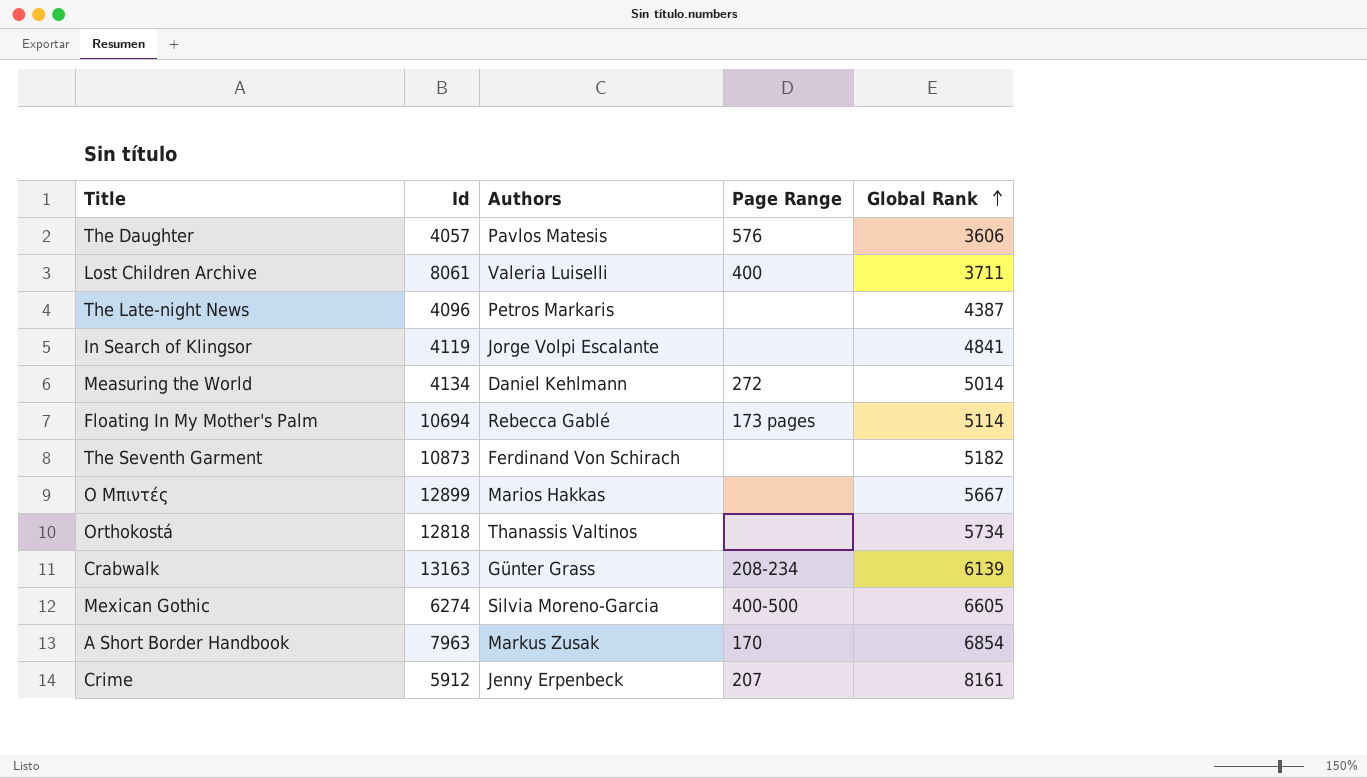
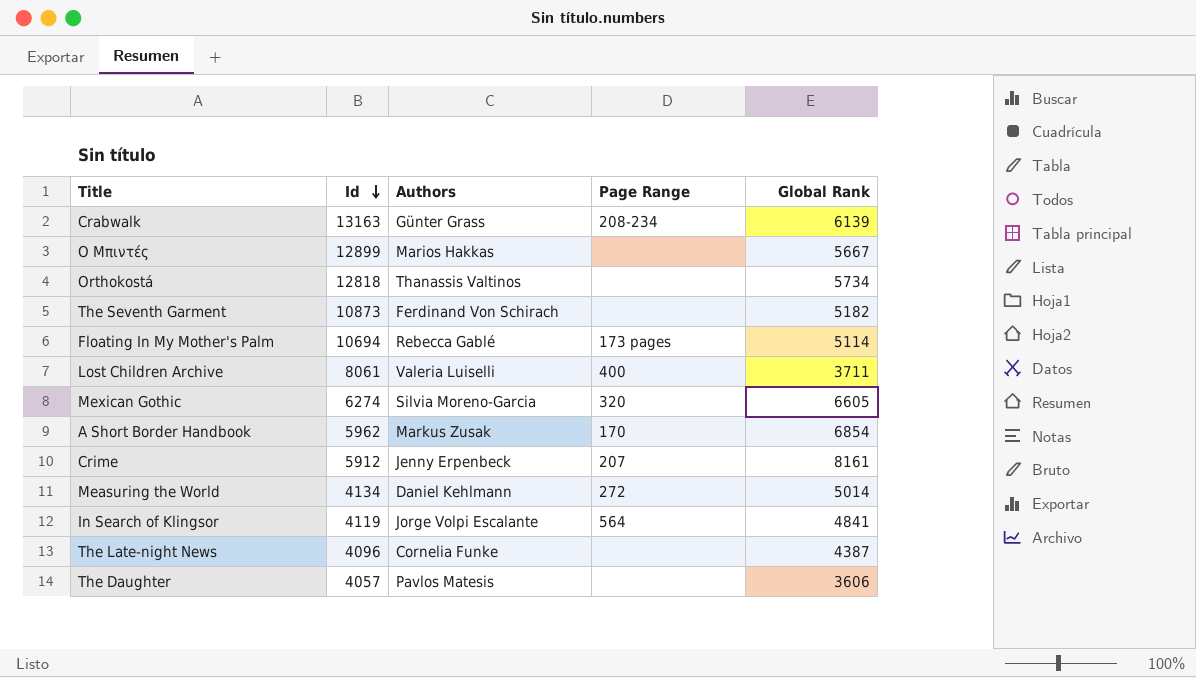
row order: Global Rank ascending -> Id descending
Mexican Gothic | Page Range: 400-500 -> 320
A Short Border Handbook | Id: 7963 -> 5962
In Search of Klingsor | Page Range: none -> 564
The Late-night News | Authors: Petros Markaris -> Cornelia Funke
The Daughter | Page Range: 576 -> none

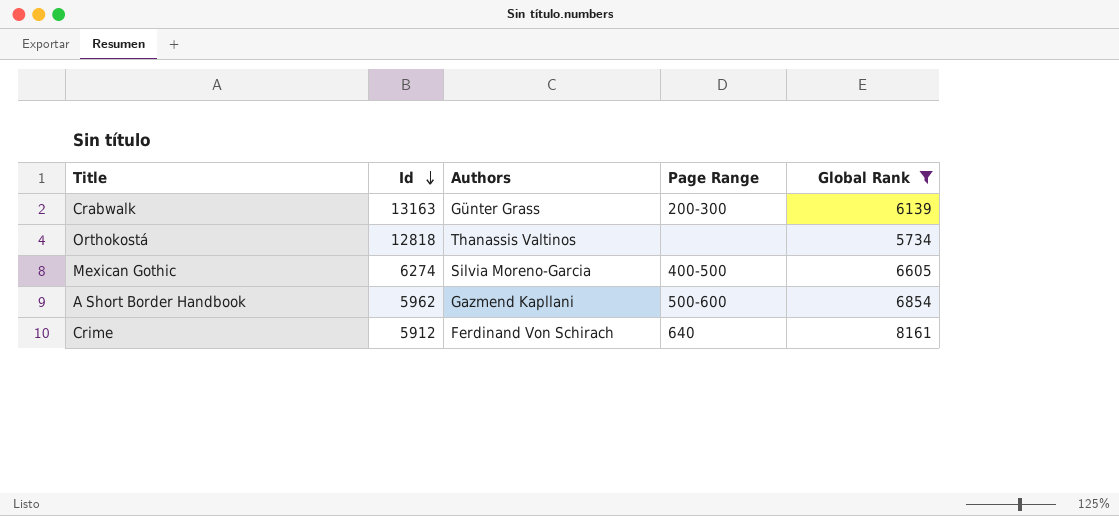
filter: none -> Global Rank >= 5734
Crabwalk | Page Range: 208-234 -> 200-300
Mexican Gothic | Page Range: 320 -> 400-500
A Short Border Handbook | Authors: Markus Zusak -> Gazmend Kapllani
A Short Border Handbook | Page Range: 170 -> 500-600
Crime | Authors: Jenny Erpenbeck -> Ferdinand Von Schirach
Crime | Page Range: 207 -> 640

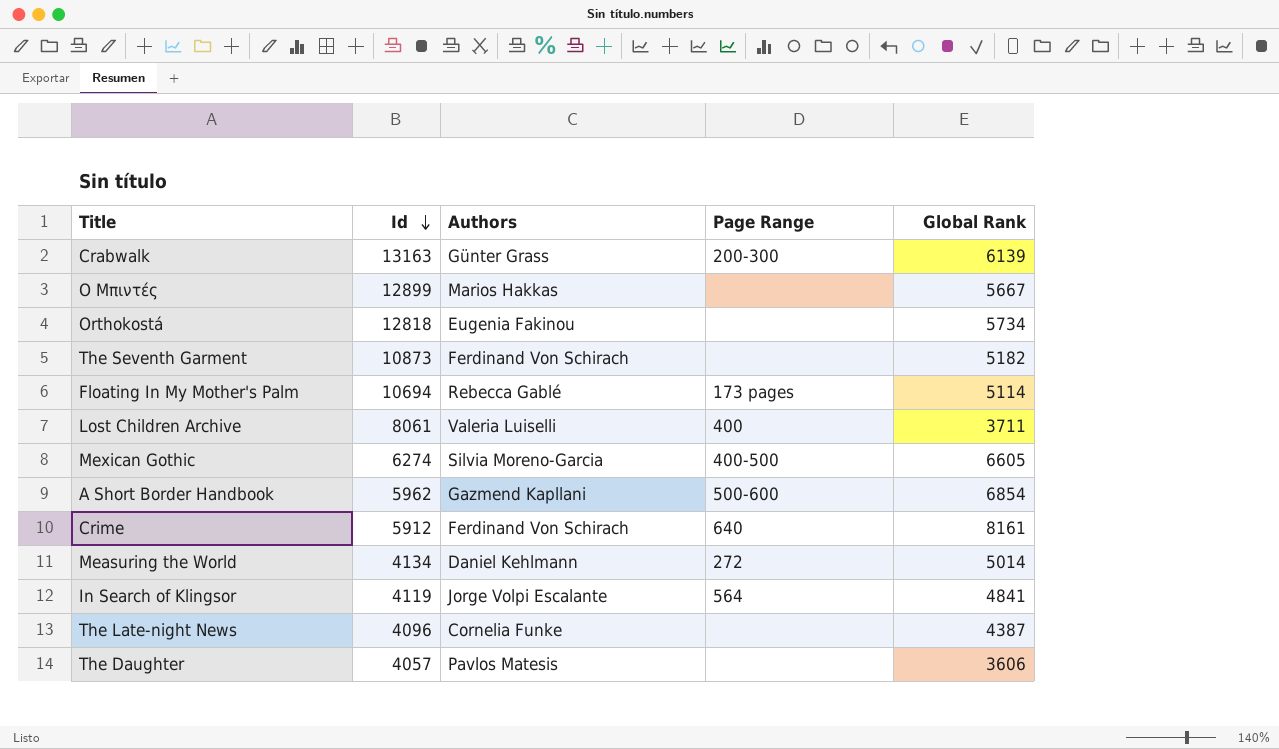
filter: Global Rank >= 5734 -> none
Orthokostá | Authors: Thanassis Valtinos -> Eugenia Fakinou

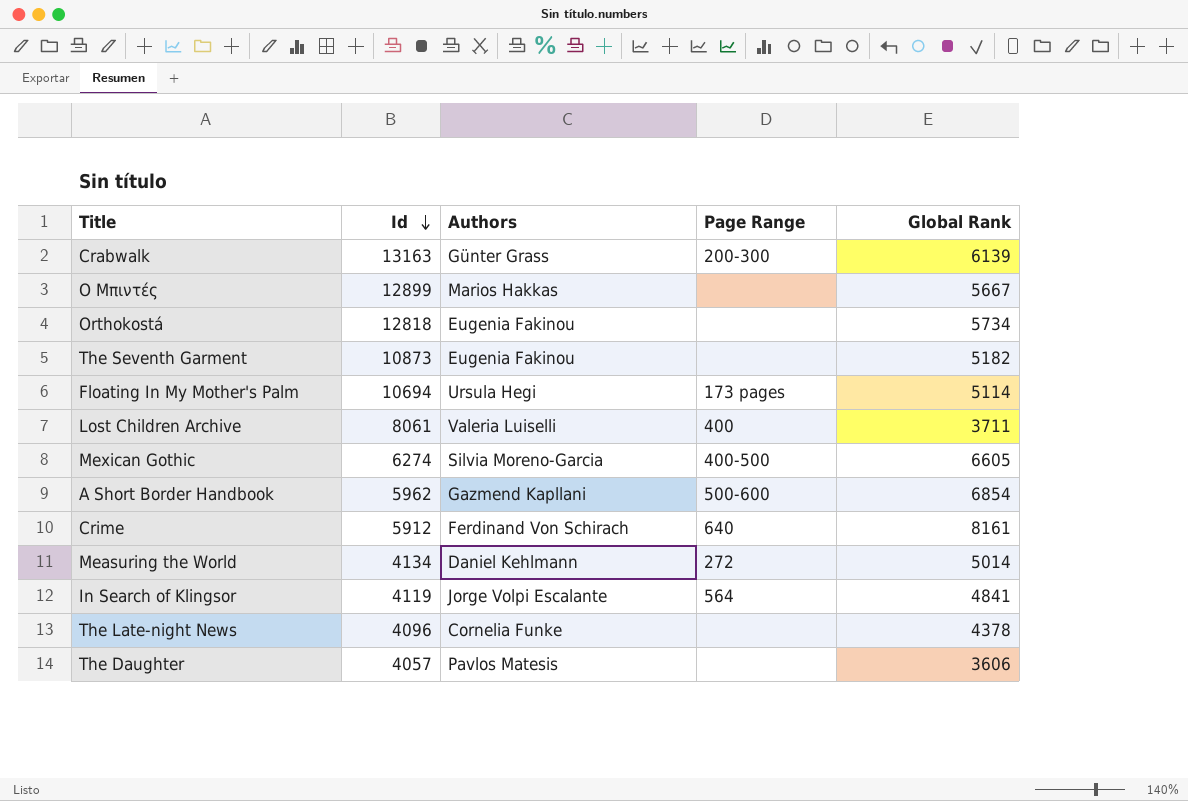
The Seventh Garment | Authors: Ferdinand Von Schirach -> Eugenia Fakinou
Floating In My Mother's Palm | Authors: Rebecca Gablé -> Ursula Hegi
The Late-night News | Global Rank: 4387 -> 4378

